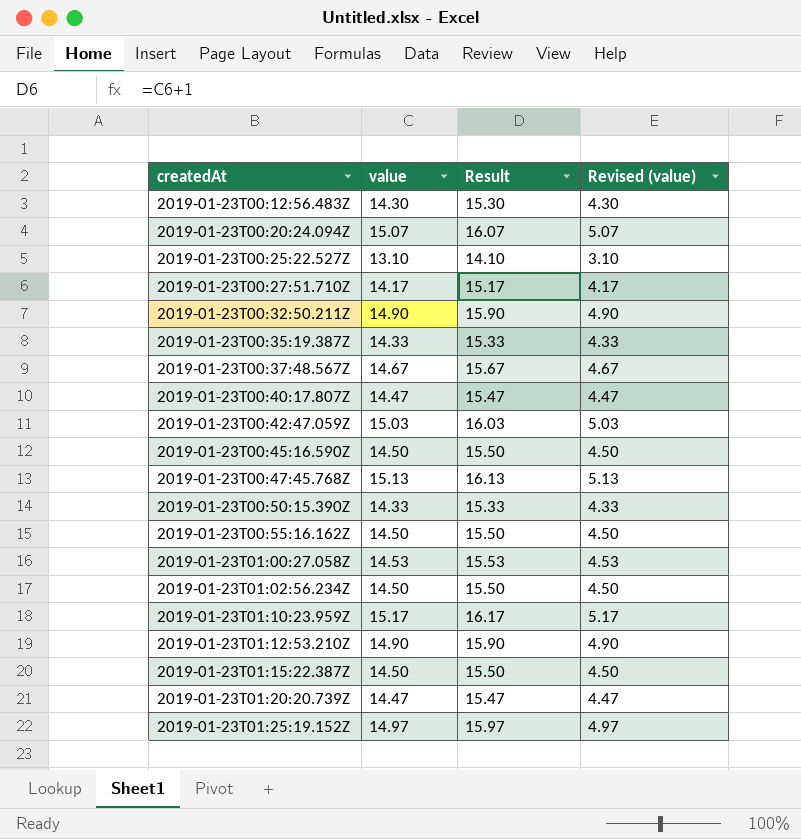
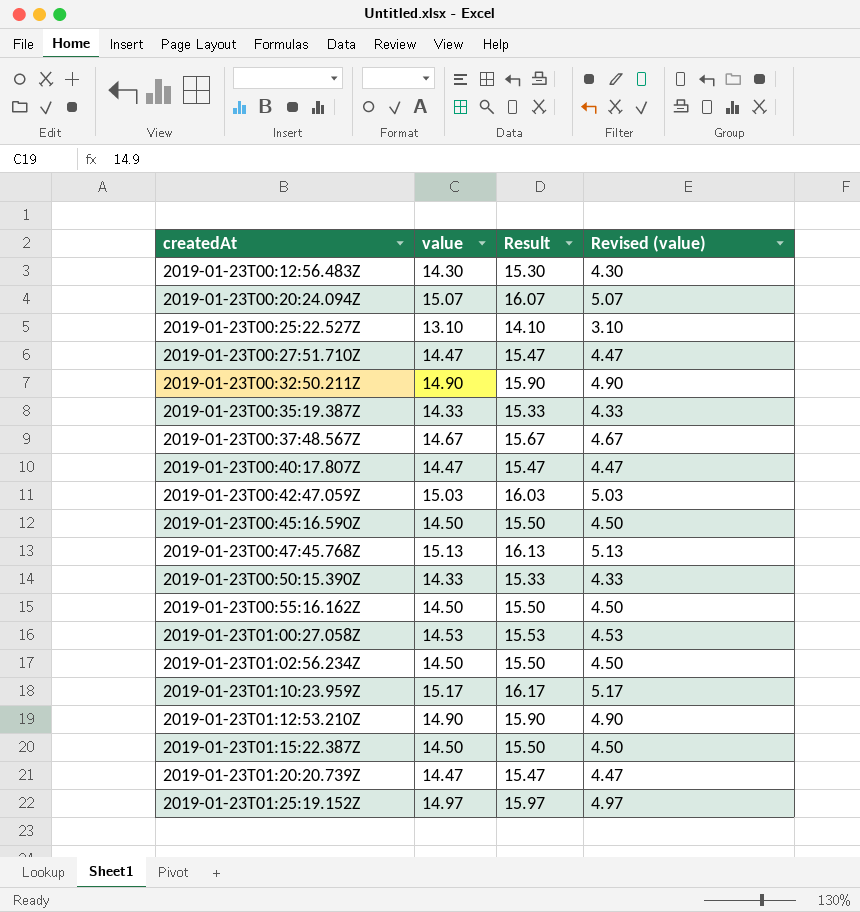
2019-01-23T00:27:51.710Z | value: 14.17 -> 14.47
2019-01-23T00:27:51.710Z | Result: 15.17 -> 15.47
2019-01-23T00:27:51.710Z | Revised (value): 4.17 -> 4.47

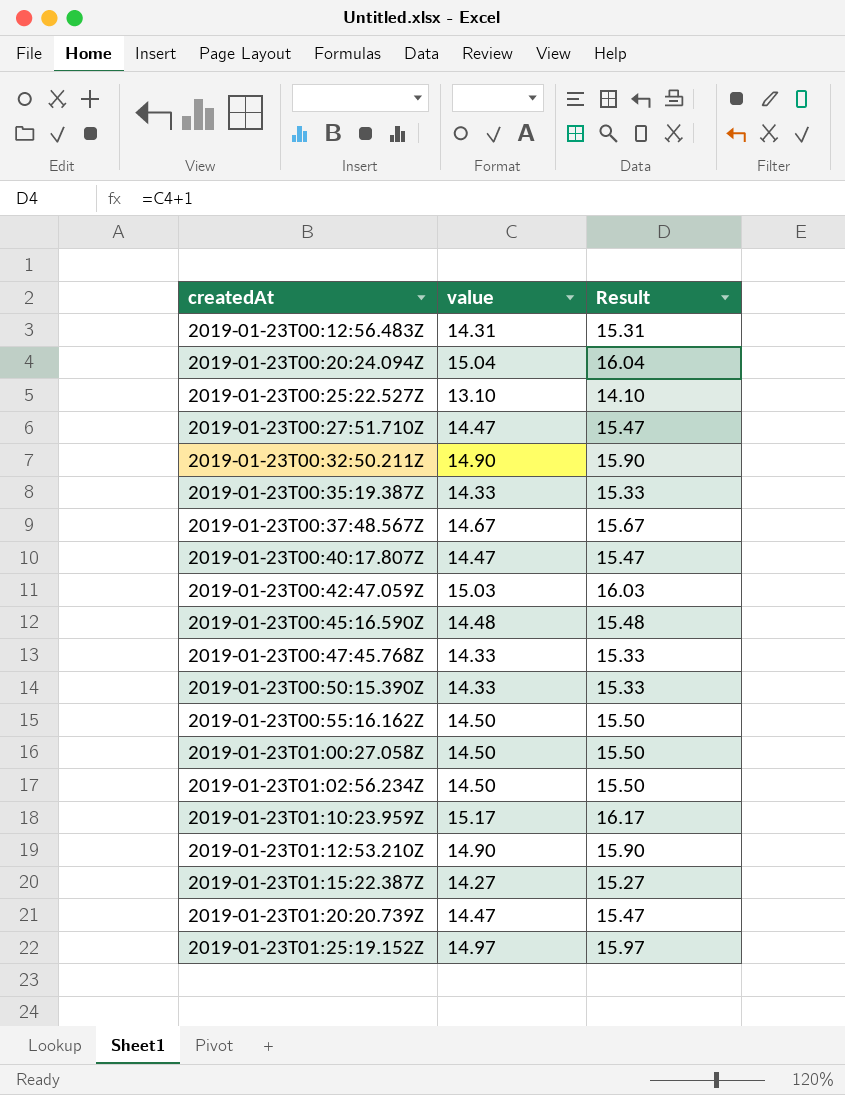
column Revised (value) | formula: [value] - 10 -> none
2019-01-23T00:12:56.483Z | value: 14.30 -> 14.31
2019-01-23T00:12:56.483Z | Result: 15.30 -> 15.31
2019-01-23T00:20:24.094Z | value: 15.07 -> 15.04
2019-01-23T00:20:24.094Z | Result: 16.07 -> 16.04
2019-01-23T00:45:16.590Z | value: 14.50 -> 14.48
2019-01-23T00:45:16.590Z | Result: 15.50 -> 15.48
2019-01-23T00:47:45.768Z | value: 15.13 -> 14.33
2019-01-23T00:47:45.768Z | Result: 16.13 -> 15.33
2019-01-23T01:00:27.058Z | value: 14.53 -> 14.50
2019-01-23T01:00:27.058Z | Result: 15.53 -> 15.50
2019-01-23T01:15:22.387Z | value: 14.50 -> 14.27
2019-01-23T01:15:22.387Z | Result: 15.50 -> 15.27

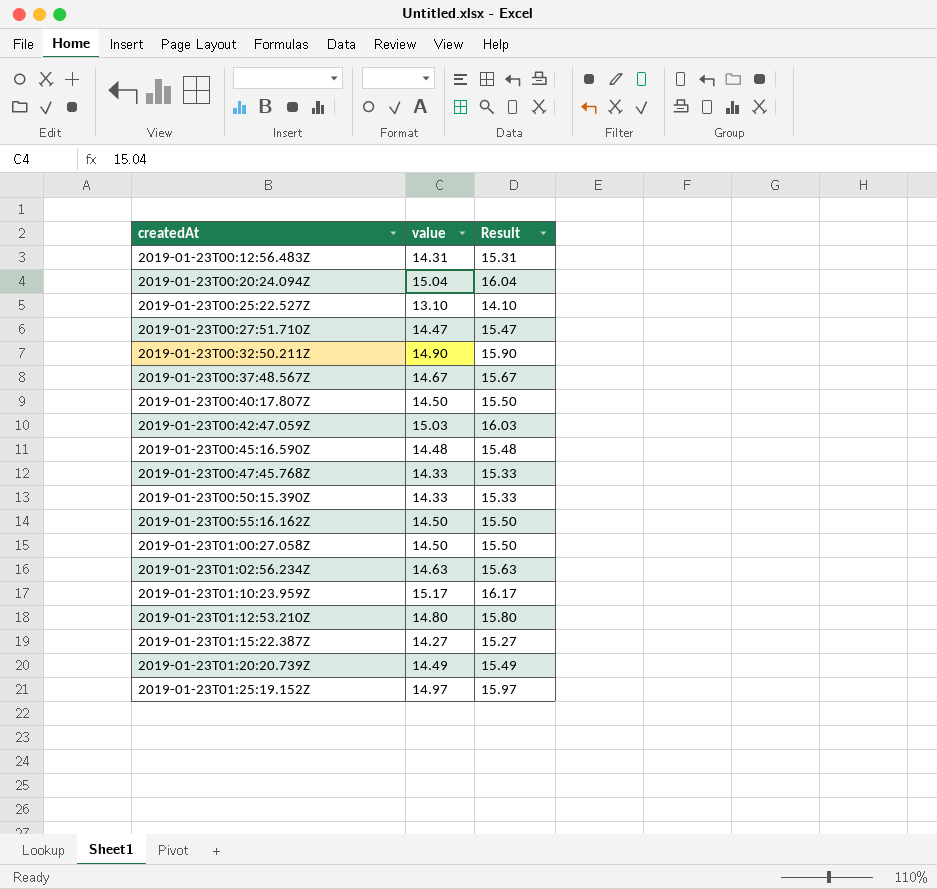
row 2019-01-23T00:35:19.387Z: 14.33 | 15.33 -> none
2019-01-23T00:40:17.807Z | value: 14.47 -> 14.50
2019-01-23T00:40:17.807Z | Result: 15.47 -> 15.50
2019-01-23T01:02:56.234Z | value: 14.50 -> 14.63
2019-01-23T01:02:56.234Z | Result: 15.50 -> 15.63
2019-01-23T01:12:53.210Z | value: 14.90 -> 14.80
2019-01-23T01:12:53.210Z | Result: 15.90 -> 15.80
2019-01-23T01:20:20.739Z | value: 14.47 -> 14.49
2019-01-23T01:20:20.739Z | Result: 15.47 -> 15.49

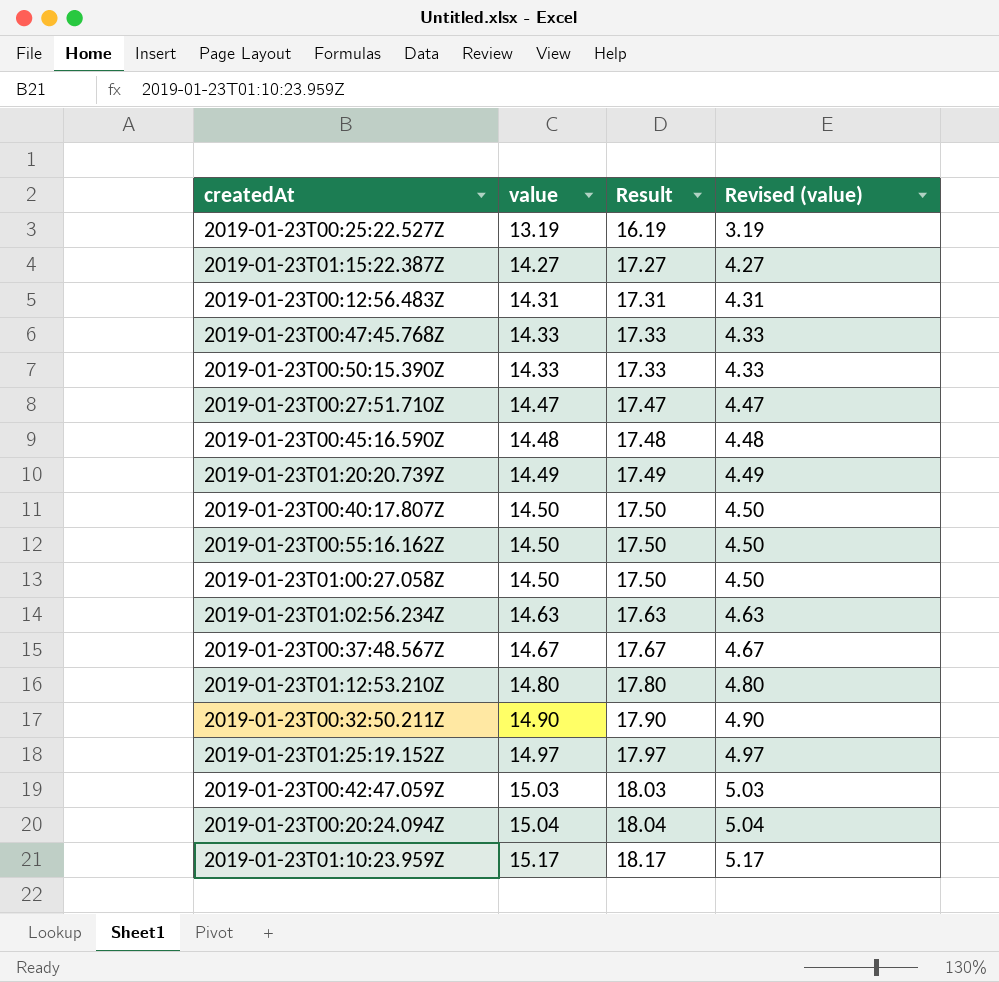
row order: createdAt ascending -> value ascending
column Result | formula: [value] + 1 -> [value] + 3
column Revised (value) | formula: none -> [value] - 10
2019-01-23T00:25:22.527Z | value: 13.10 -> 13.19

